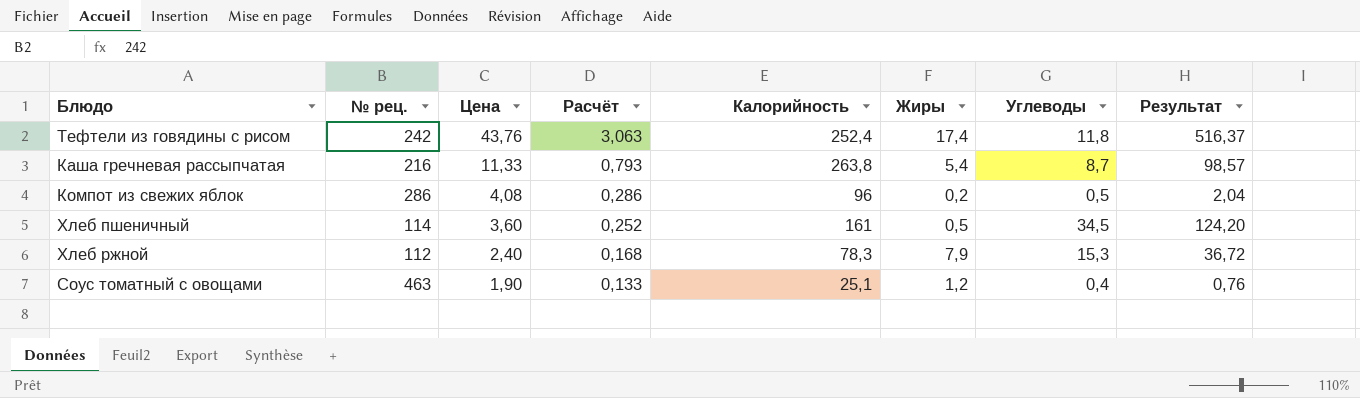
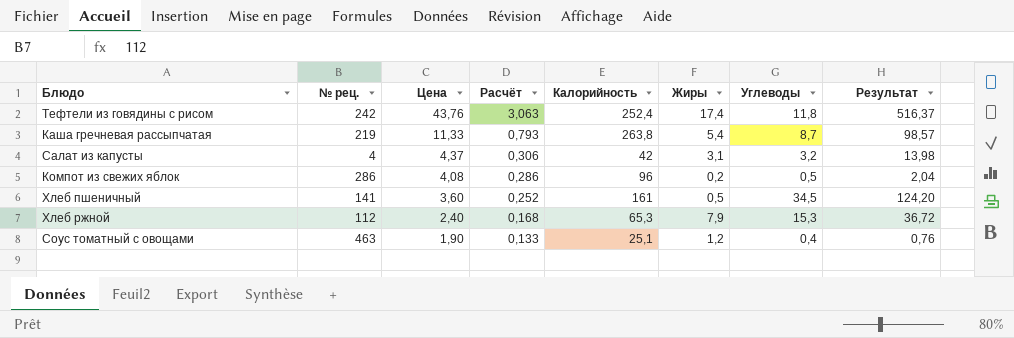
Каша гречневая рассыпчатая | № рец.: 216 -> 219
row Салат из капусты: none -> 4 | 4,37 | 0,306 | 42 | 3,1 | 3,2 | 13,98
Хлеб пшеничный | № рец.: 114 -> 141
Хлеб ржной | Калорийность: 78,3 -> 65,3

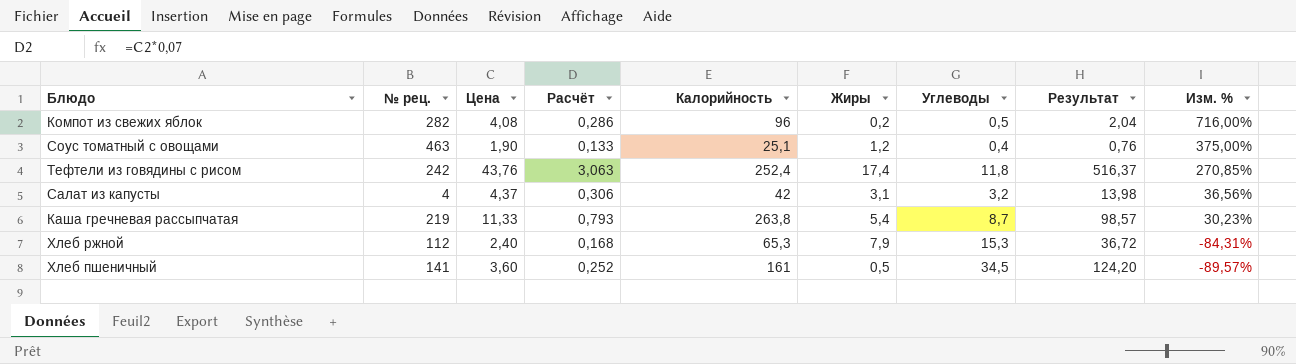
row order: Цена descending -> Изм. % descending
column Изм. % | formula: none -> ([Цена] - [Углеводы]) / [Углеводы]
Компот из свежих яблок | № рец.: 286 -> 282

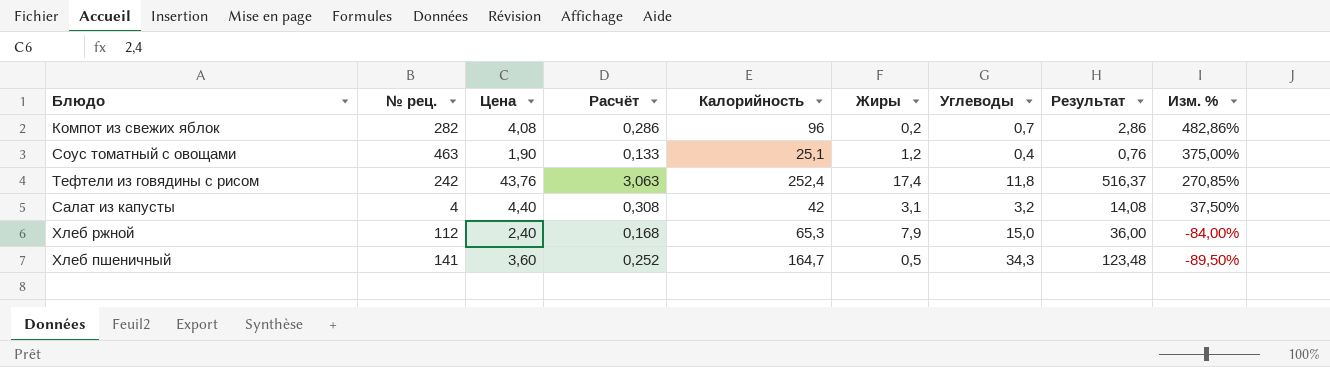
row Каша гречневая рассыпчатая: 219 | 11,33 | 0,793 | 263,8 | 5,4 | 8,7 | 98,57 | 30,23% -> none
Компот из свежих яблок | Углеводы: 0,5 -> 0,7
Компот из свежих яблок | Результат: 2,04 -> 2,86
Компот из свежих яблок | Изм. %: 716,00% -> 482,86%
Салат из капусты | Цена: 4,37 -> 4,40
Салат из капусты | Расчёт: 0,306 -> 0,308
Салат из капусты | Результат: 13,98 -> 14,08
Салат из капусты | Изм. %: 36,56% -> 37,50%
Хлеб ржной | Углеводы: 15,3 -> 15,0
Хлеб ржной | Результат: 36,72 -> 36,00
Хлеб ржной | Изм. %: -84,31% -> -84,00%
Хлеб пшеничный | Калорийность: 161 -> 164,7
Хлеб пшеничный | Углеводы: 34,5 -> 34,3
Хлеб пшеничный | Результат: 124,20 -> 123,48
Хлеб пшеничный | Изм. %: -89,57% -> -89,50%

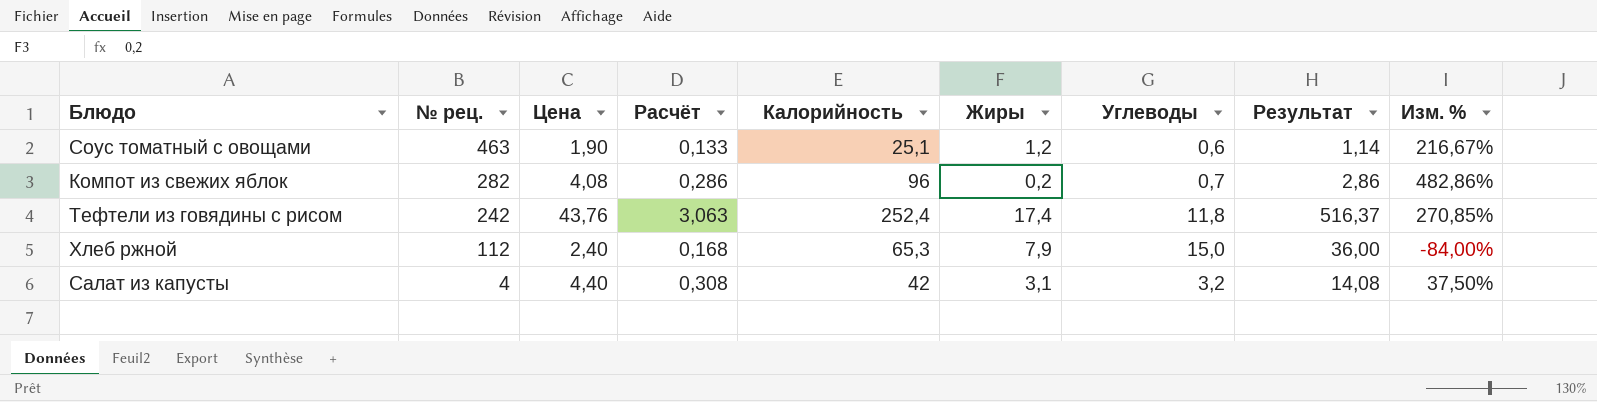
row order: Изм. % descending -> № рец. descending
row Хлеб пшеничный: 141 | 3,60 | 0,252 | 164,7 | 0,5 | 34,3 | 123,48 | -89,50% -> none
Соус томатный с овощами | Углеводы: 0,4 -> 0,6
Соус томатный с овощами | Результат: 0,76 -> 1,14
Соус томатный с овощами | Изм. %: 375,00% -> 216,67%

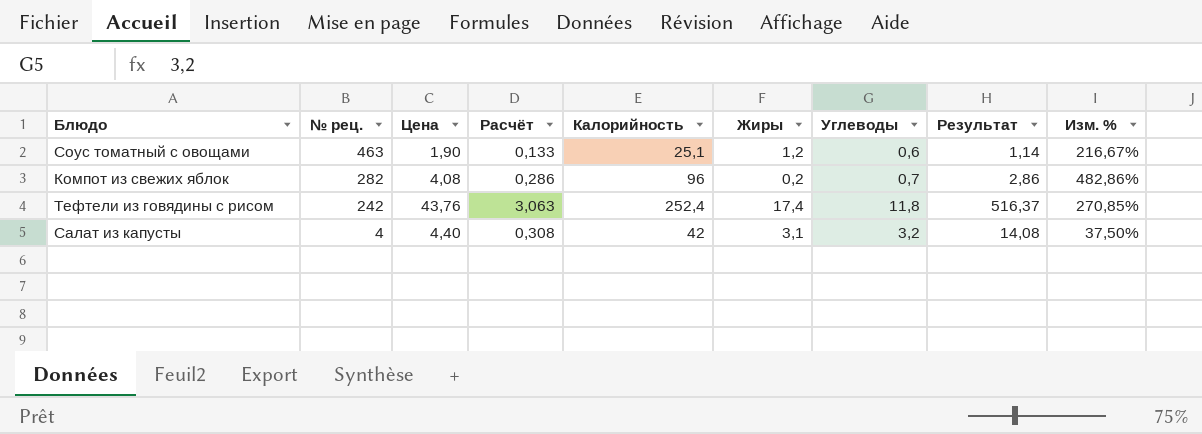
row Хлеб ржной: 112 | 2,40 | 0,168 | 65,3 | 7,9 | 15,0 | 36,00 | -84,00% -> none

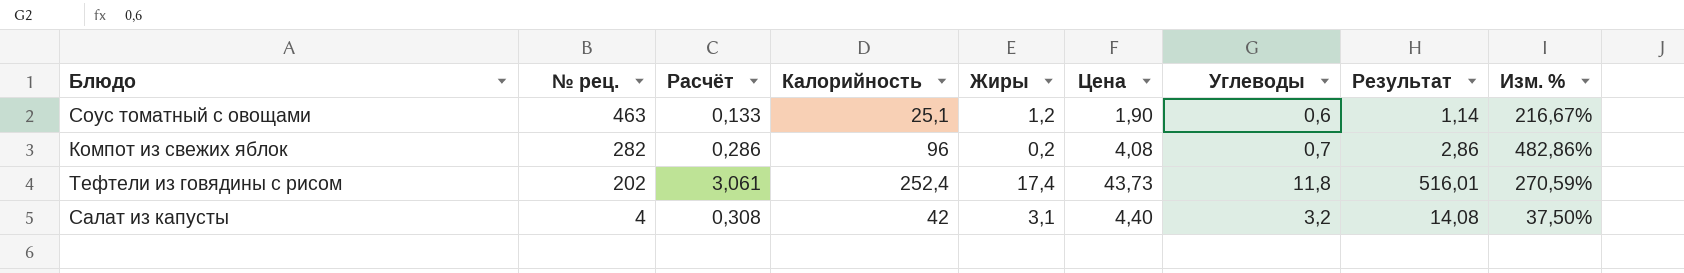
column Цена | position: 3 -> 6
Тефтели из говядины с рисом | № рец.: 242 -> 202
Тефтели из говядины с рисом | Расчёт: 3,063 -> 3,061
Тефтели из говядины с рисом | Цена: 43,76 -> 43,73
Тефтели из говядины с рисом | Результат: 516,37 -> 516,01
Тефтели из говядины с рисом | Изм. %: 270,85% -> 270,59%

